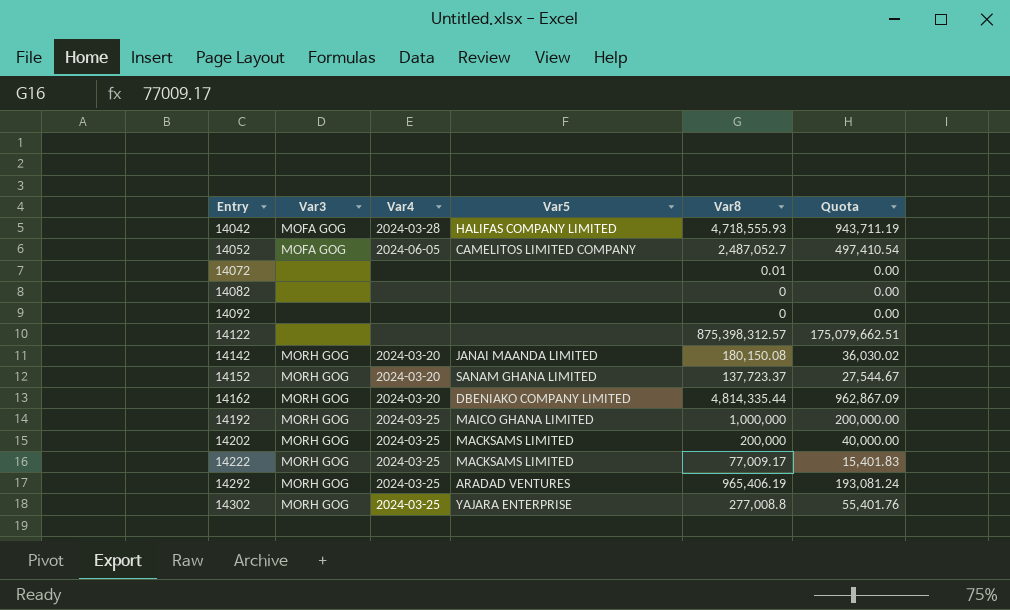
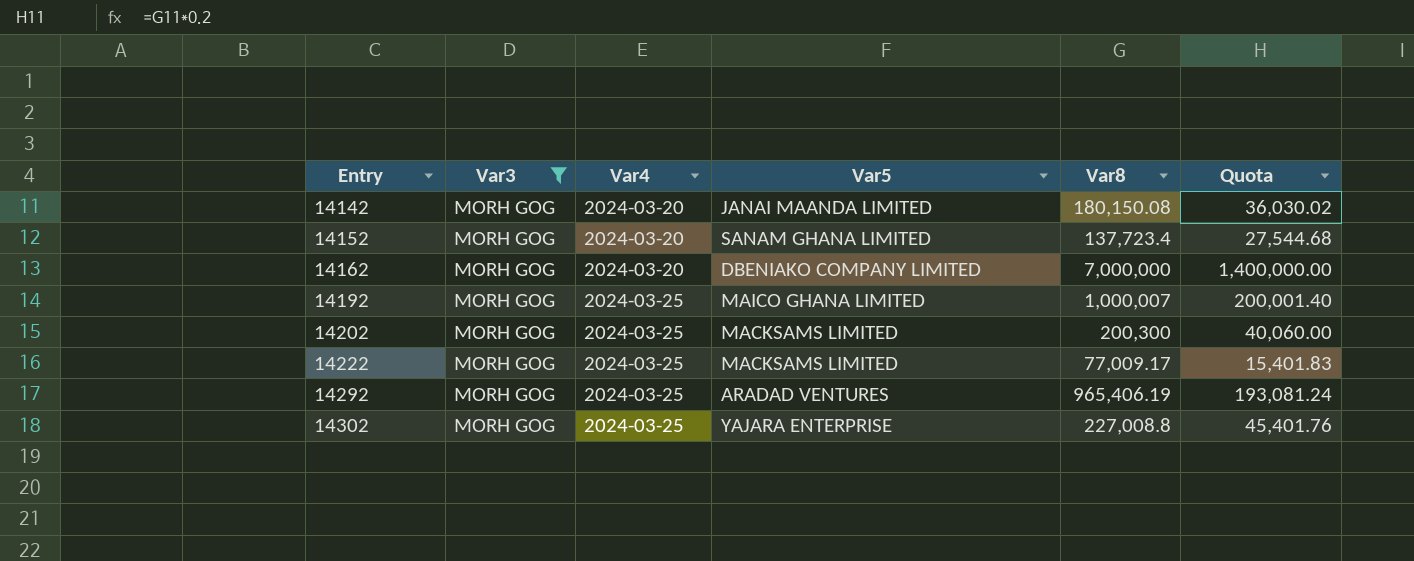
filter: none -> Var3 = MORH GOG
14152 | Var8: 137,723.37 -> 137,723.4
14152 | Quota: 27,544.67 -> 27,544.68
14162 | Var8: 4,814,335.44 -> 7,000,000
14162 | Quota: 962,867.09 -> 1,400,000.00
14192 | Var8: 1,000,000 -> 1,000,007
14192 | Quota: 200,000.00 -> 200,001.40
14202 | Var8: 200,000 -> 200,300
14202 | Quota: 40,000.00 -> 40,060.00
14302 | Var8: 277,008.8 -> 227,008.8
14302 | Quota: 55,401.76 -> 45,401.76

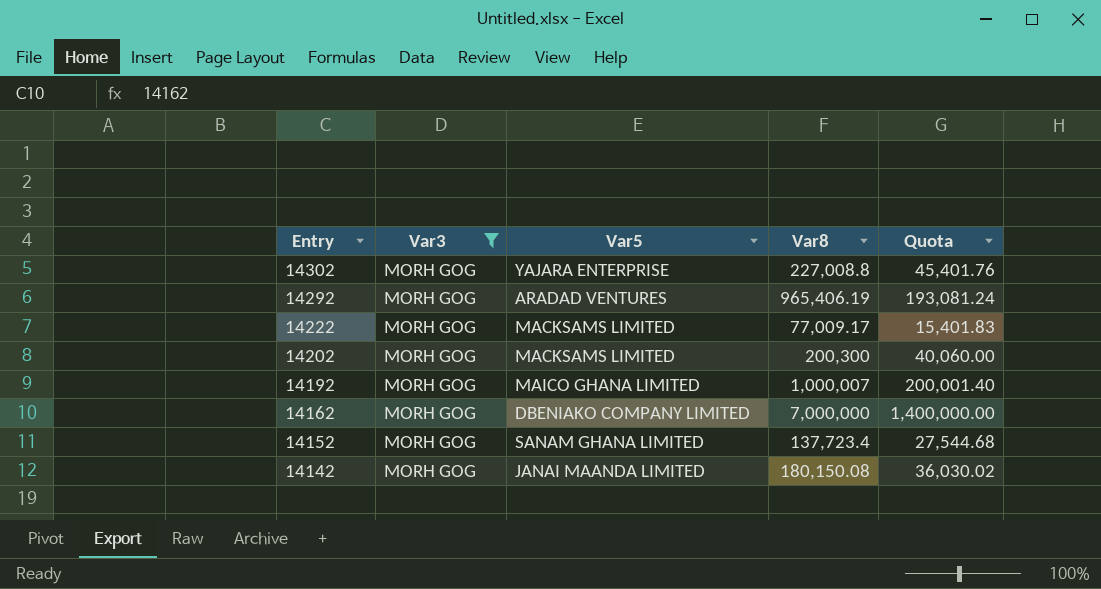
row order: Entry ascending -> Entry descending
column Var4 | position: 3 -> none

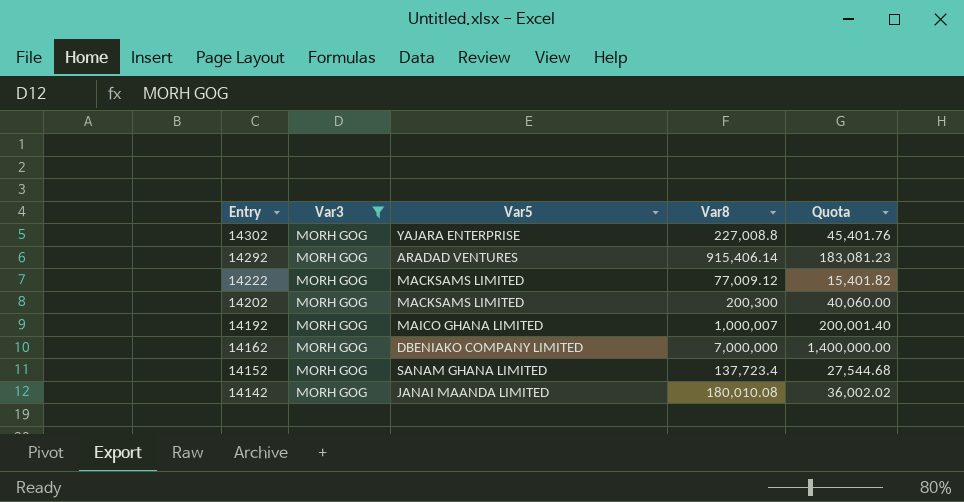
14292 | Var8: 965,406.19 -> 915,406.14
14292 | Quota: 193,081.24 -> 183,081.23
14222 | Var8: 77,009.17 -> 77,009.12
14222 | Quota: 15,401.83 -> 15,401.82
14142 | Var8: 180,150.08 -> 180,010.08
14142 | Quota: 36,030.02 -> 36,002.02

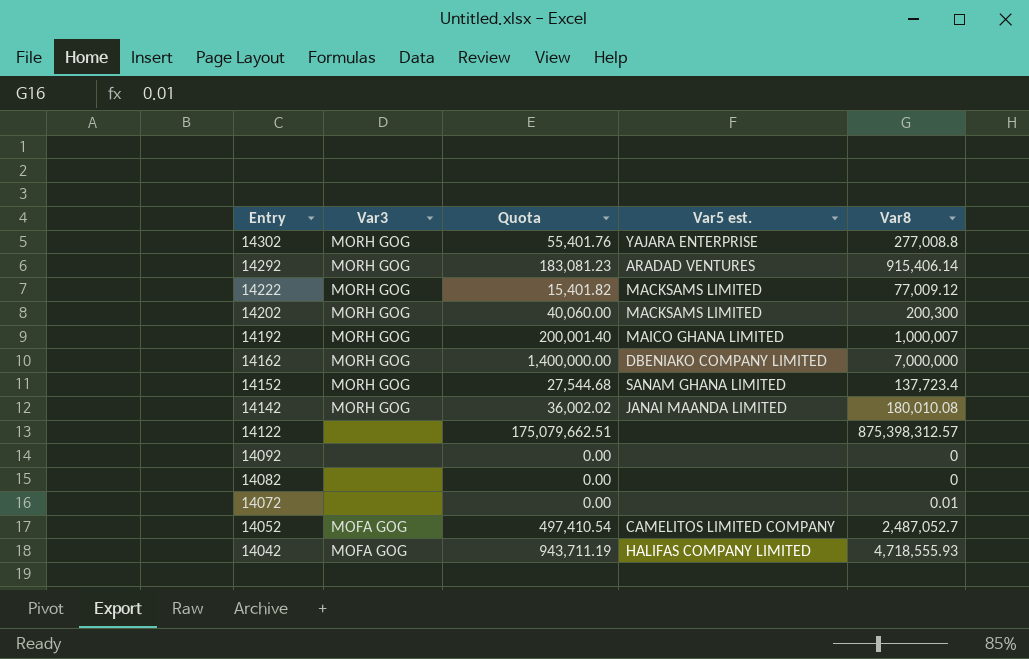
filter: Var3 = MORH GOG -> none
column Quota | position: 5 -> 3
column name: Var5 -> Var5 est.
14302 | Quota: 45,401.76 -> 55,401.76
14302 | Var8: 227,008.8 -> 277,008.8

